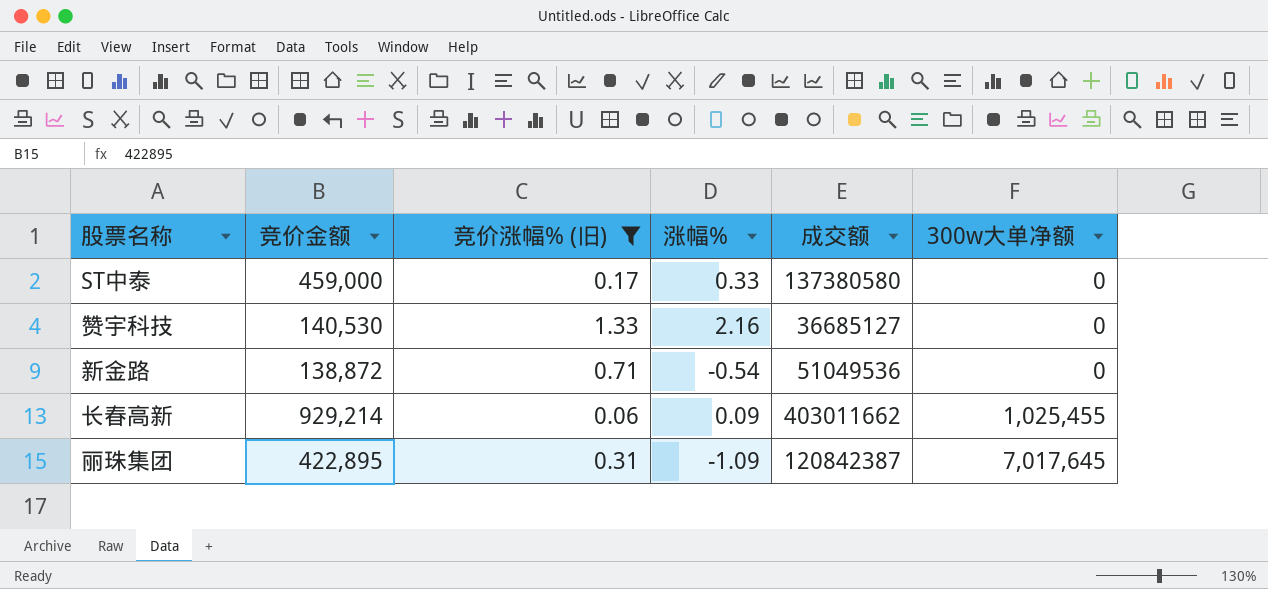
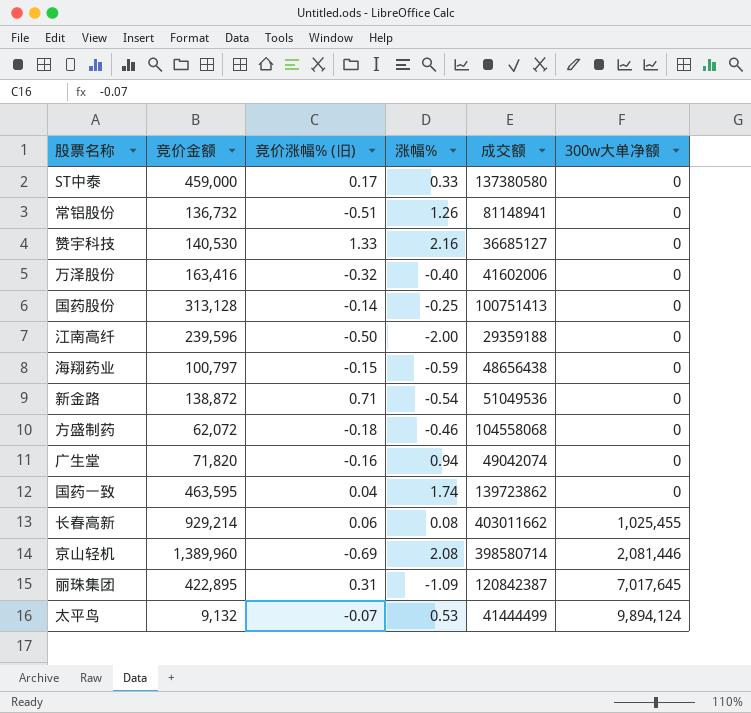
filter: 竞价涨幅% (旧) >= 0.06 -> none
长春高新 | 涨幅%: 0.09 -> 0.08

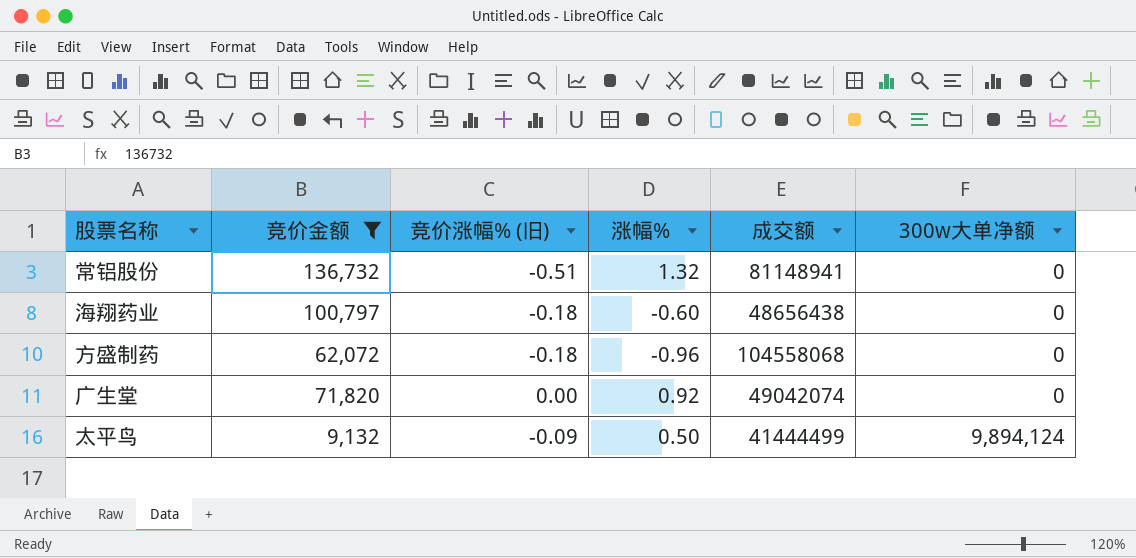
filter: none -> 竞价金额 <= 136,732
常铝股份 | 涨幅%: 1.26 -> 1.32
海翔药业 | 竞价涨幅% (旧): -0.15 -> -0.18
海翔药业 | 涨幅%: -0.59 -> -0.60
方盛制药 | 涨幅%: -0.46 -> -0.96
广生堂 | 竞价涨幅% (旧): -0.16 -> 0.00
广生堂 | 涨幅%: 0.94 -> 0.92
太平鸟 | 竞价涨幅% (旧): -0.07 -> -0.09
太平鸟 | 涨幅%: 0.53 -> 0.50

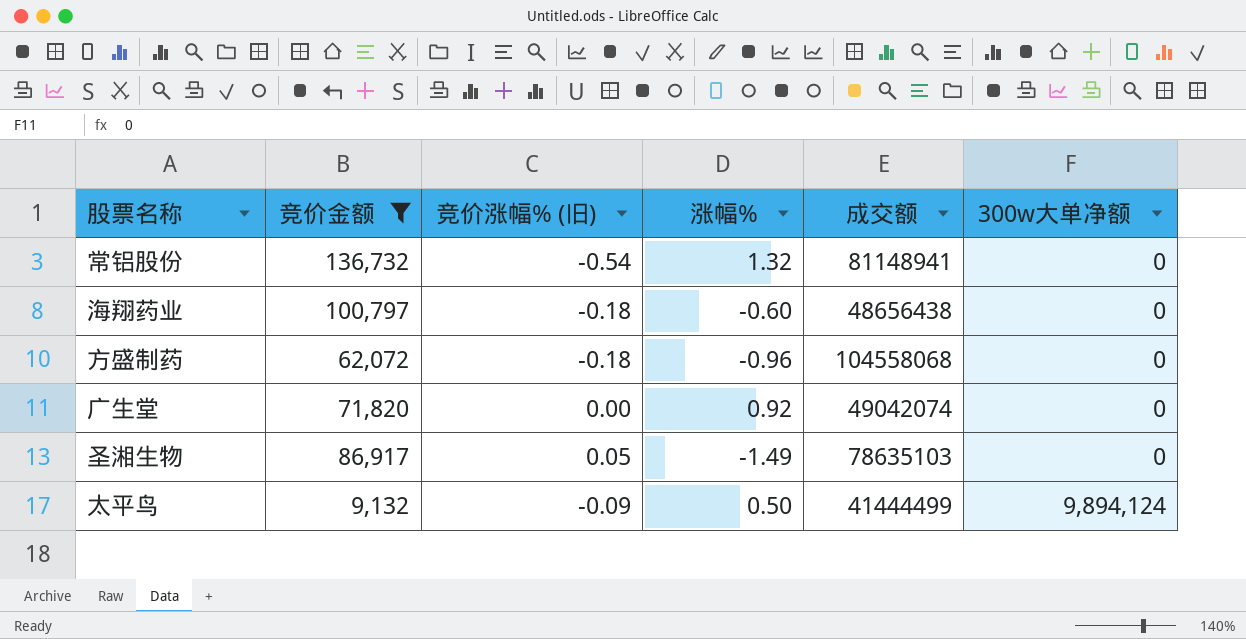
常铝股份 | 竞价涨幅% (旧): -0.51 -> -0.54
row 圣湘生物: none -> 86,917 | 0.05 | -1.49 | 78635103 | 0

